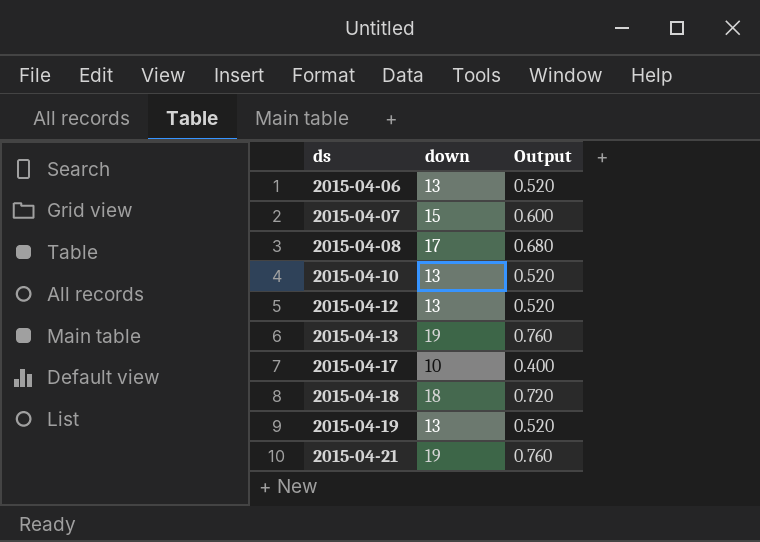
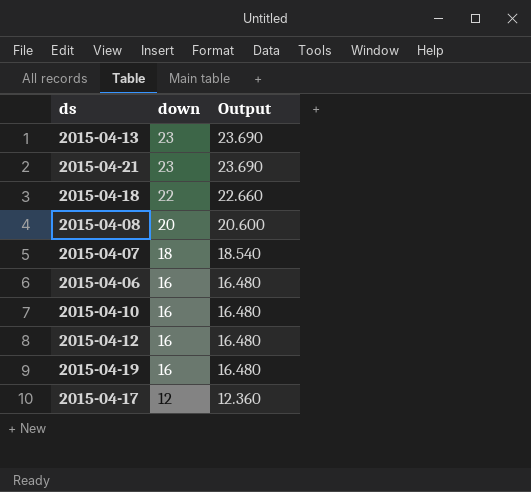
row order: ds ascending -> down descending
column Output | formula: [down] * 0.04 -> [down] * 1.03
2015-04-13 | down: 19 -> 23
2015-04-21 | down: 19 -> 23
2015-04-18 | down: 18 -> 22
2015-04-08 | down: 17 -> 20
2015-04-07 | down: 15 -> 18
2015-04-06 | down: 13 -> 16
2015-04-10 | down: 13 -> 16
2015-04-12 | down: 13 -> 16
2015-04-19 | down: 13 -> 16
2015-04-17 | down: 10 -> 12

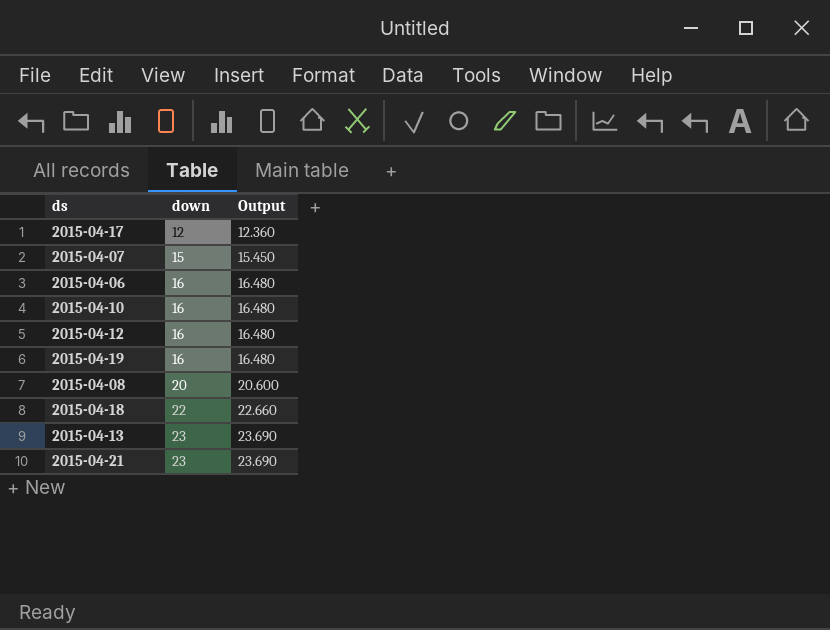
row order: down descending -> down ascending
2015-04-07 | down: 18 -> 15
2015-04-07 | Output: 18.540 -> 15.450

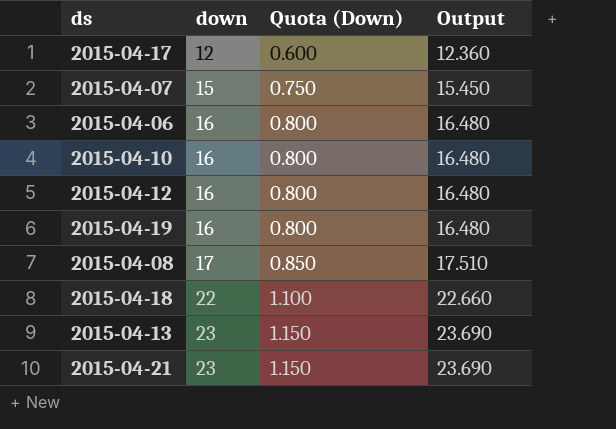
column Quota (Down) | formula: none -> [down] * 0.05
2015-04-08 | down: 20 -> 17
2015-04-08 | Output: 20.600 -> 17.510

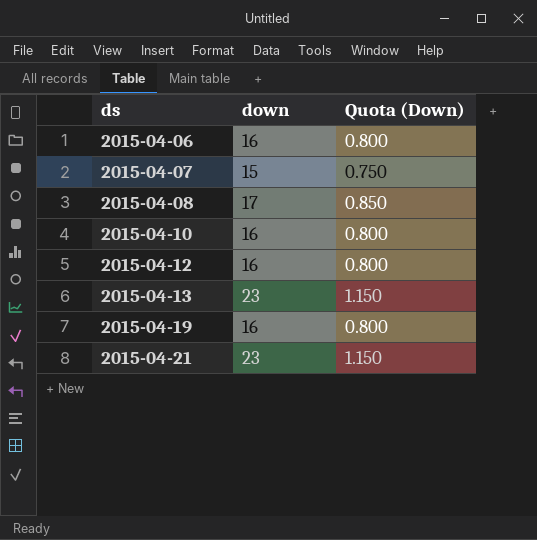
row order: down ascending -> ds ascending
column Output | formula: [down] * 1.03 -> none
row 2015-04-17: 12 | 0.600 | 12.360 -> none
row 2015-04-18: 22 | 1.100 | 22.660 -> none

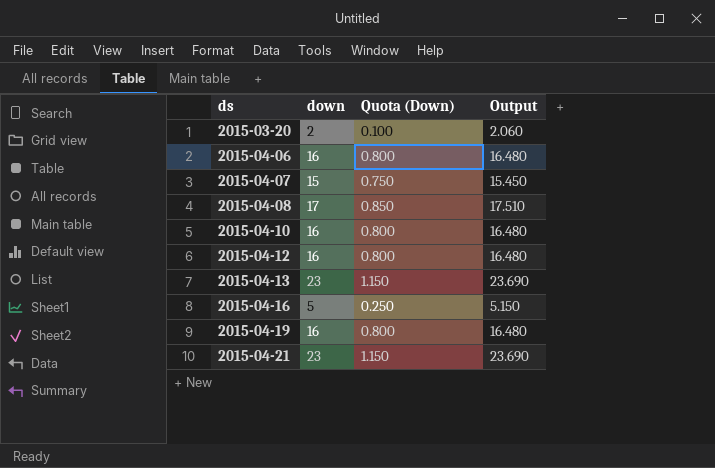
column Output | formula: none -> [down] * 1.03
row 2015-03-20: none -> 2 | 0.100 | 2.060
row 2015-04-16: none -> 5 | 0.250 | 5.150

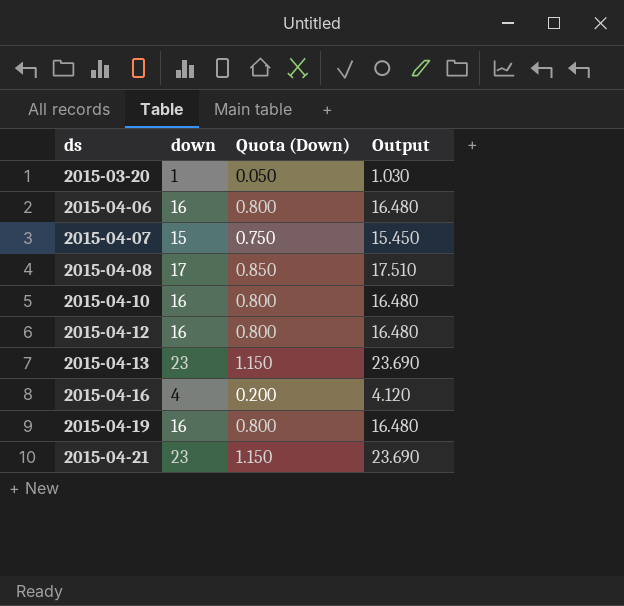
2015-03-20 | down: 2 -> 1
2015-03-20 | Quota (Down): 0.100 -> 0.050
2015-03-20 | Output: 2.060 -> 1.030
2015-04-16 | down: 5 -> 4
2015-04-16 | Quota (Down): 0.250 -> 0.200
2015-04-16 | Output: 5.150 -> 4.120

